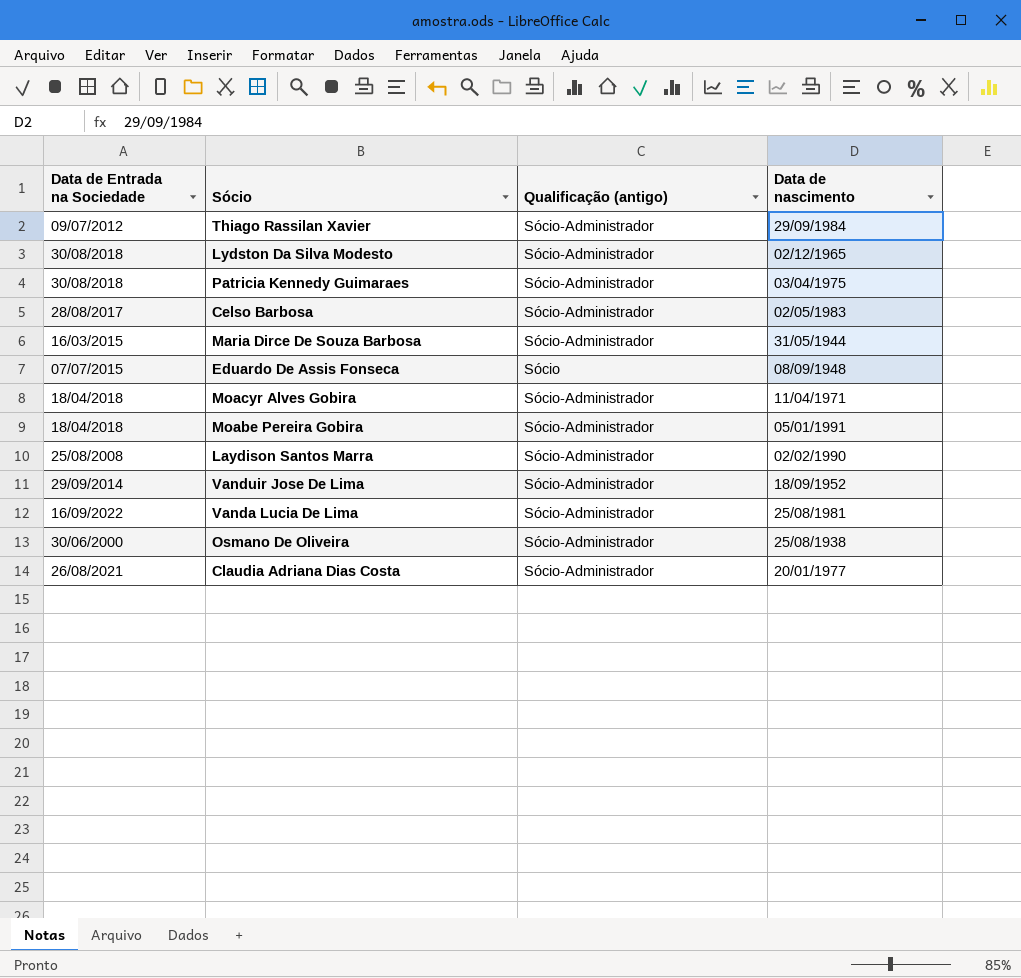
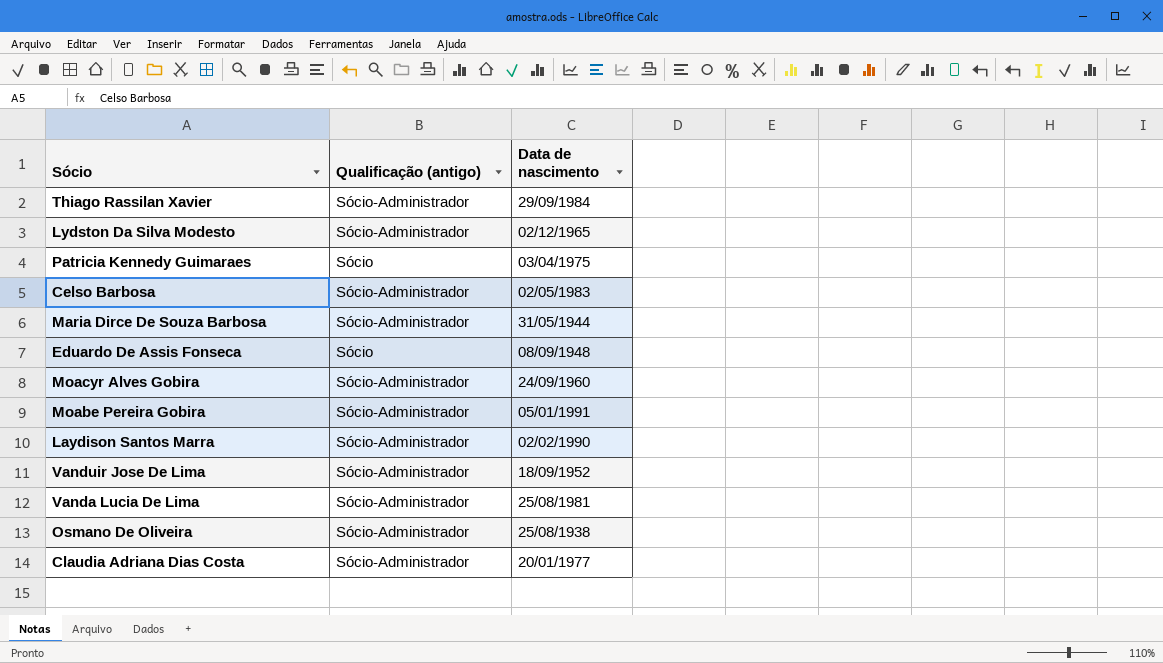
column Data de Entrada na Sociedade | position: 1 -> none
Patricia Kennedy Guimaraes | Qualificação (antigo): Sócio-Administrador -> Sócio
Moacyr Alves Gobira | Data de nascimento: 11/04/1971 -> 24/09/1960

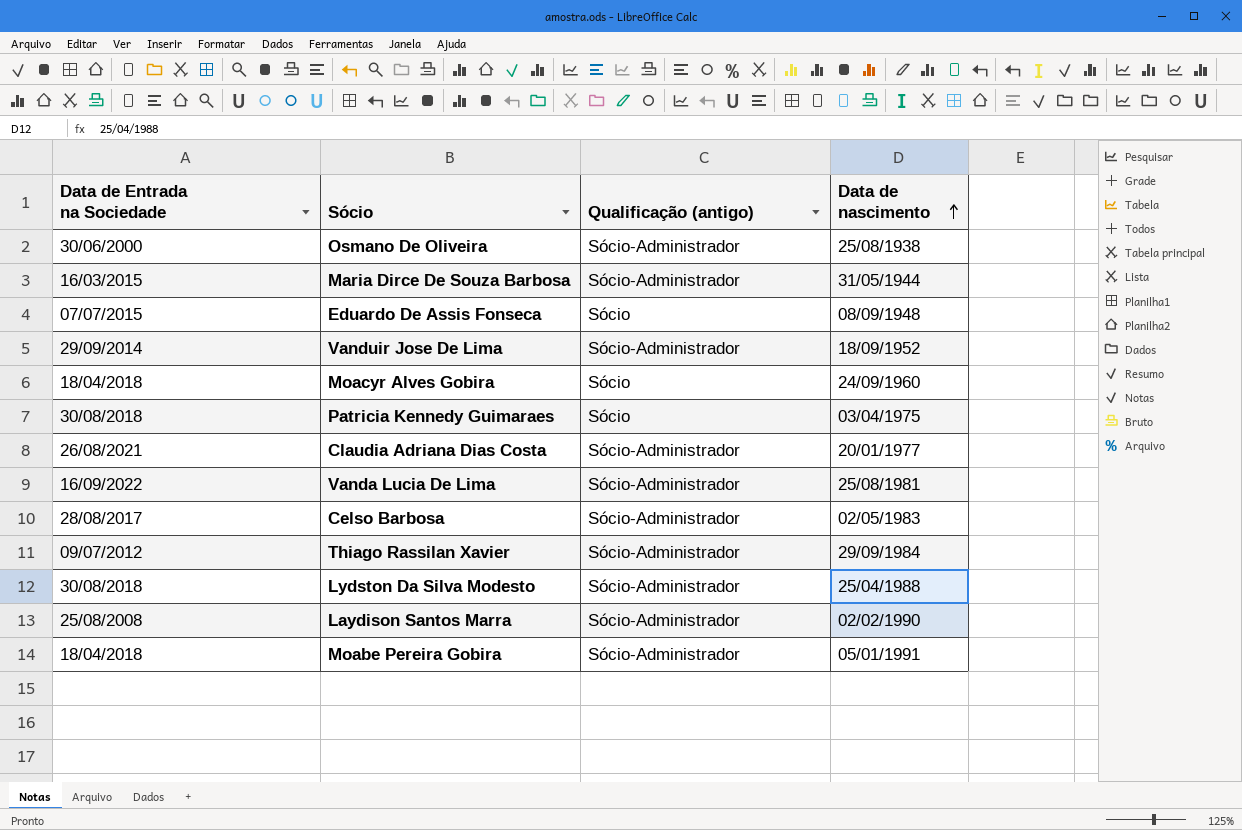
row order: none -> Data de nascimento ascending
column Data de Entrada na Sociedade | position: none -> 1
Moacyr Alves Gobira | Qualificação (antigo): Sócio-Administrador -> Sócio
Lydston Da Silva Modesto | Data de nascimento: 02/12/1965 -> 25/04/1988

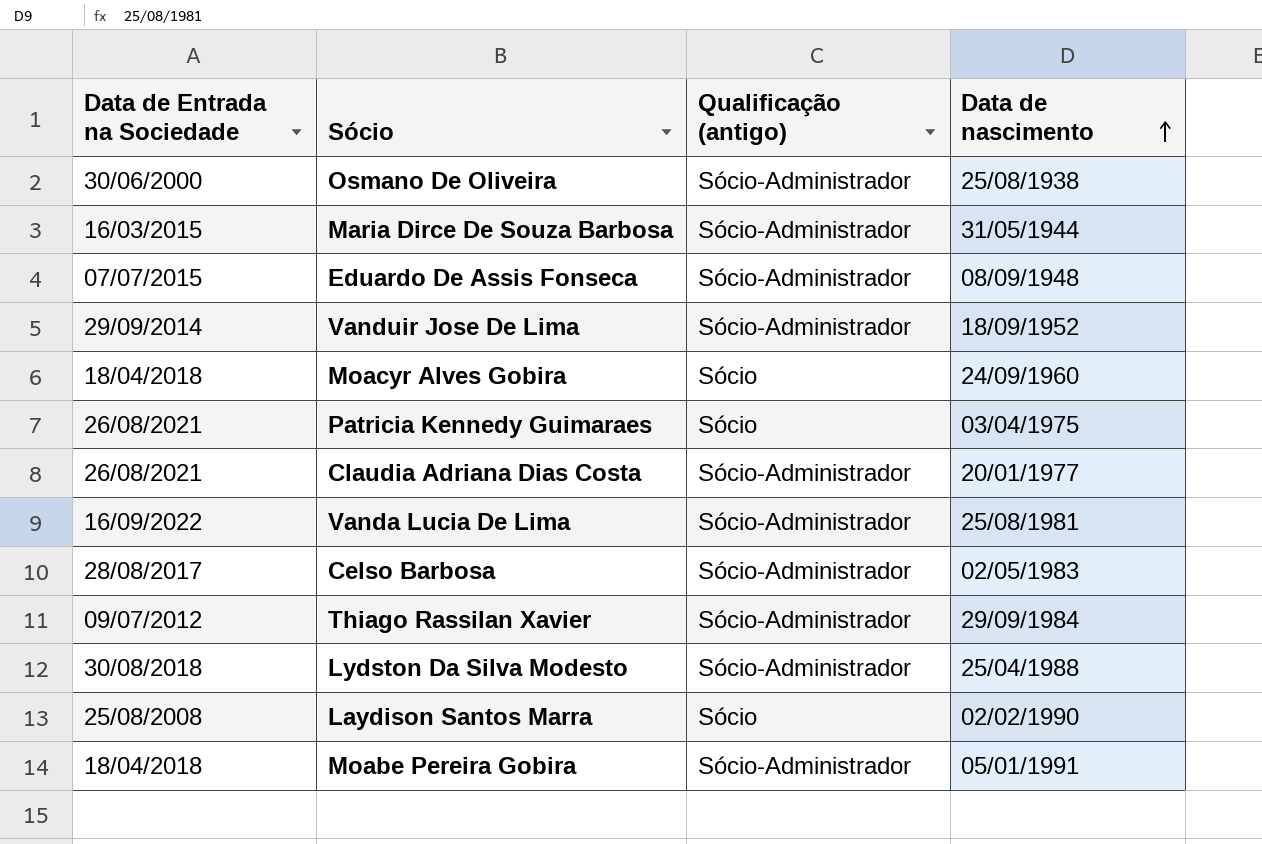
Eduardo De Assis Fonseca | Qualificação (antigo): Sócio -> Sócio-Administrador
Patricia Kennedy Guimaraes | Data de Entrada na Sociedade: 30/08/2018 -> 26/08/2021
Laydison Santos Marra | Qualificação (antigo): Sócio-Administrador -> Sócio

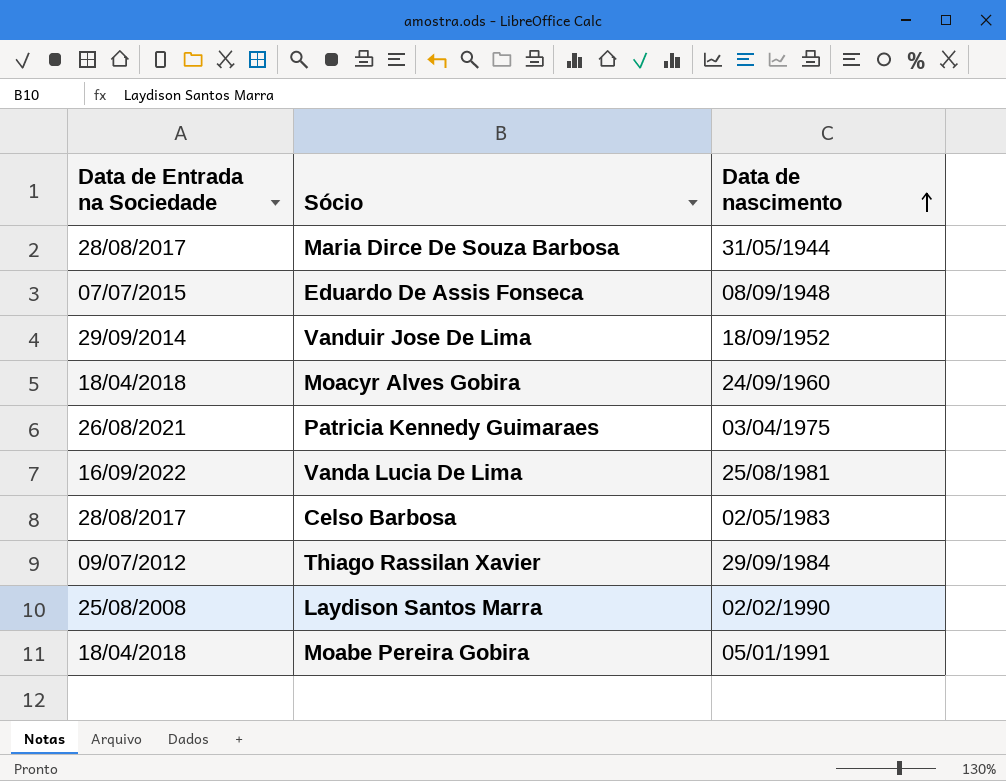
column Qualificação (antigo) | position: 3 -> none
row Osmano De Oliveira: 30/06/2000 | Sócio-Administrador | 25/08/1938 -> none
row Claudia Adriana Dias Costa: 26/08/2021 | Sócio-Administrador | 20/01/1977 -> none
row Lydston Da Silva Modesto: 30/08/2018 | Sócio-Administrador | 25/04/1988 -> none
Maria Dirce De Souza Barbosa | Data de Entrada na Sociedade: 16/03/2015 -> 28/08/2017

